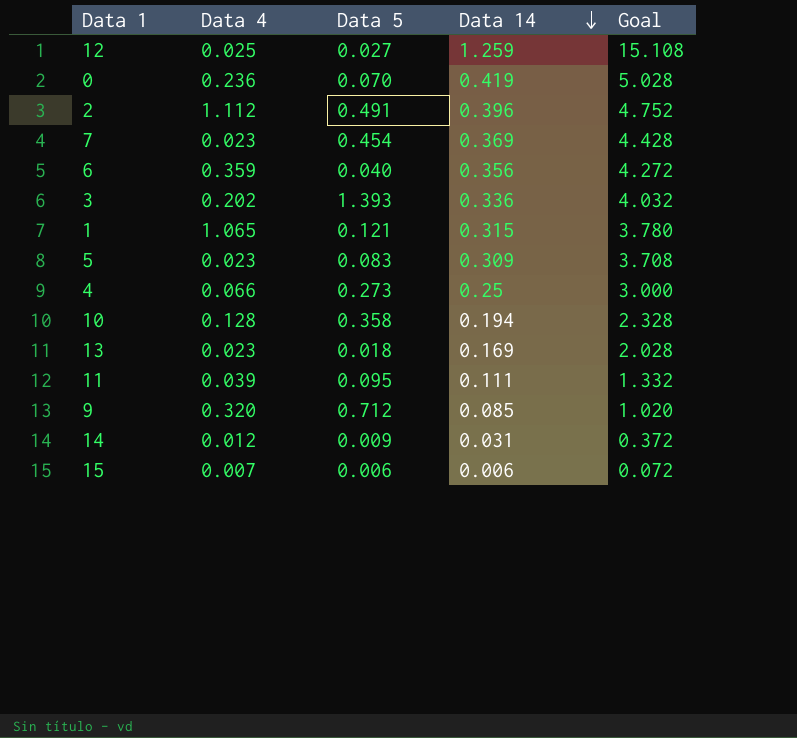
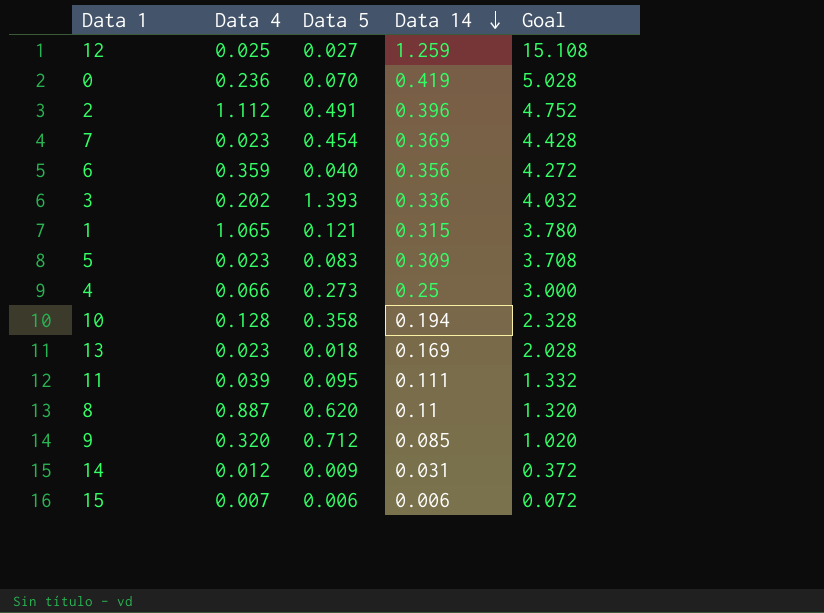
row 8: none -> 0.887 | 0.620 | 0.11 | 1.320

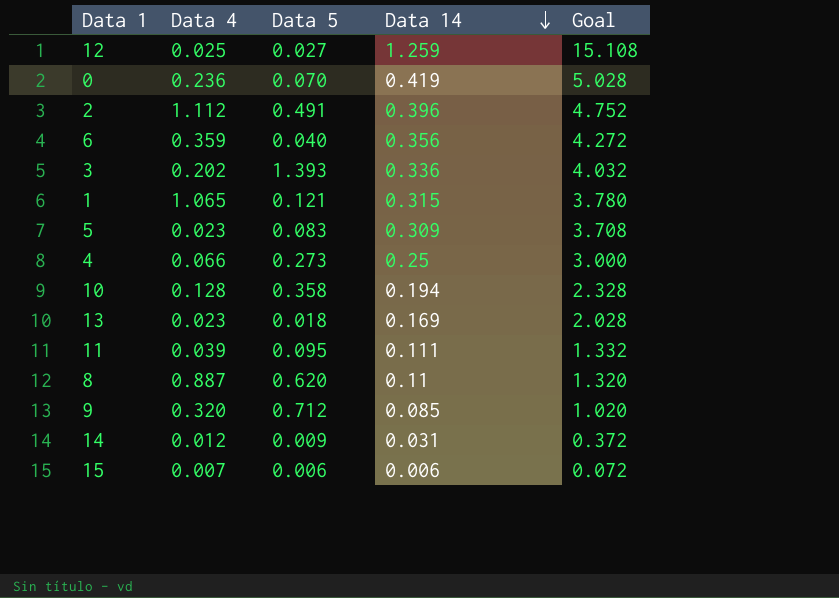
row 7: 0.023 | 0.454 | 0.369 | 4.428 -> none

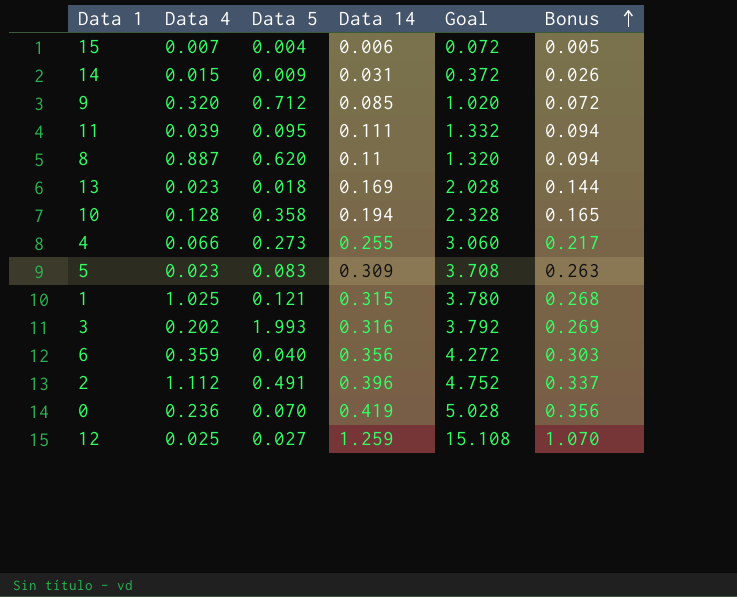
row order: Data 14 descending -> Bonus ascending
column Bonus | formula: none -> [Data 14] * 0.85
15 | Data 5: 0.006 -> 0.004
14 | Data 4: 0.012 -> 0.015
4 | Data 14: 0.25 -> 0.255
4 | Goal: 3.000 -> 3.060
1 | Data 4: 1.065 -> 1.025
3 | Data 5: 1.393 -> 1.993
3 | Data 14: 0.336 -> 0.316
3 | Goal: 4.032 -> 3.792

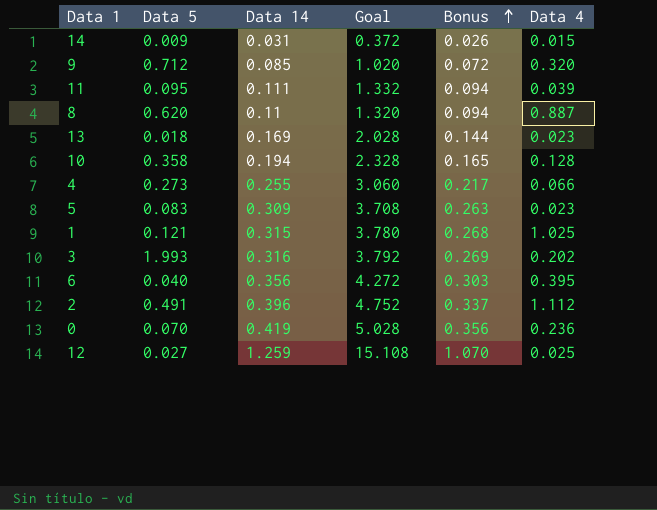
column Data 4 | position: 2 -> 6
row 15: 0.007 | 0.004 | 0.006 | 0.072 | 0.005 -> none
6 | Data 4: 0.359 -> 0.395

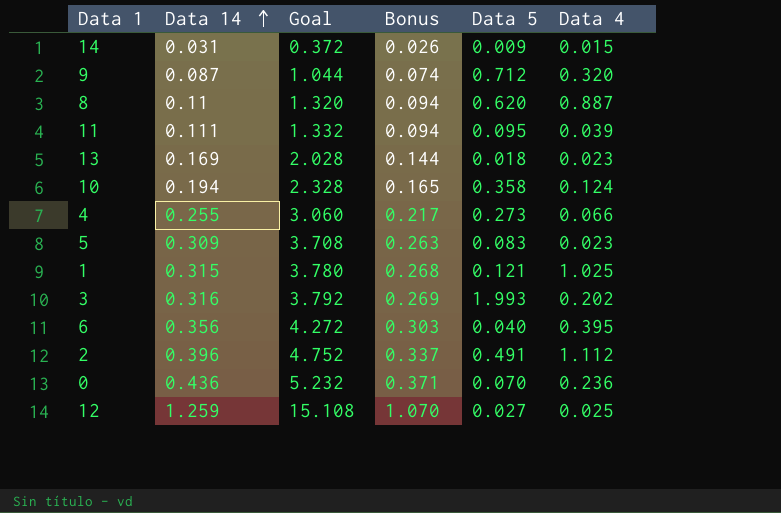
row order: Bonus ascending -> Data 14 ascending
column Data 5 | position: 2 -> 5
9 | Data 14: 0.085 -> 0.087
9 | Goal: 1.020 -> 1.044
9 | Bonus: 0.072 -> 0.074
10 | Data 4: 0.128 -> 0.124
0 | Data 14: 0.419 -> 0.436
0 | Goal: 5.028 -> 5.232
0 | Bonus: 0.356 -> 0.371

